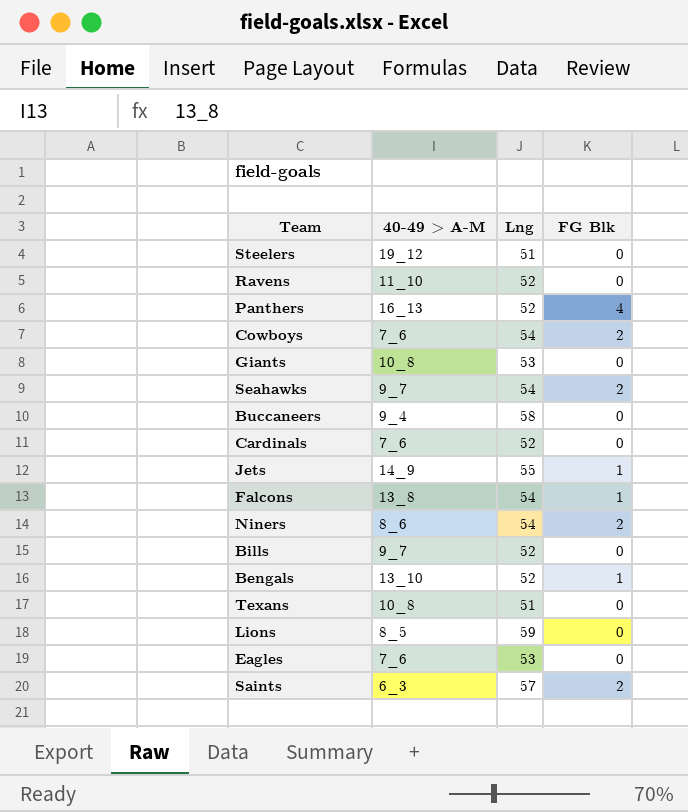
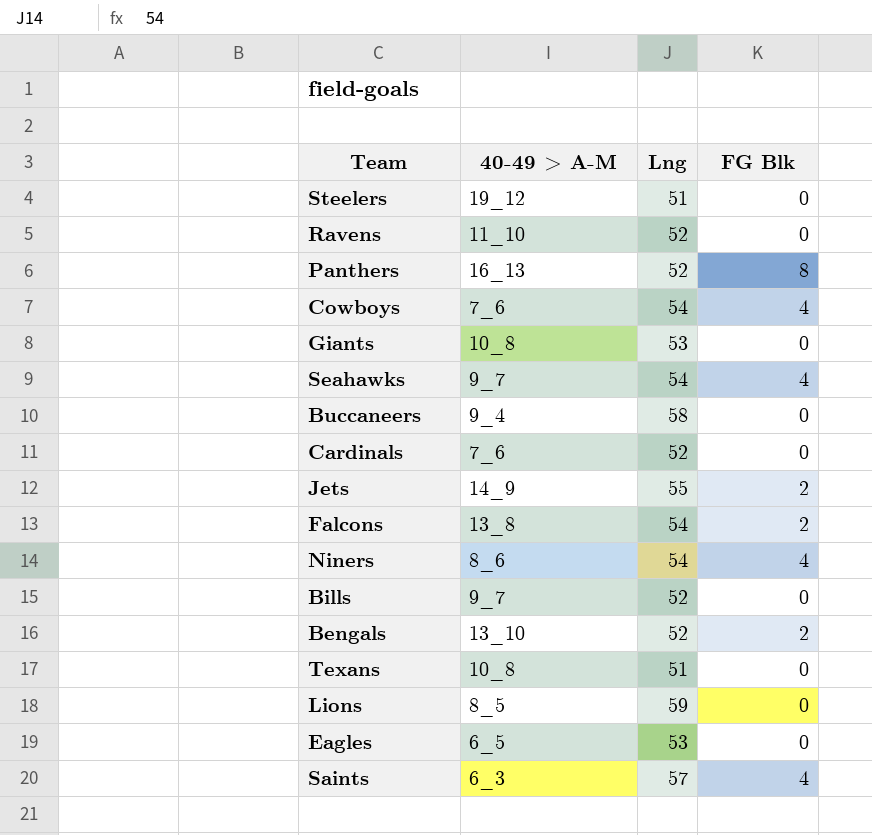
Panthers | FG Blk: 4 -> 8
Cowboys | FG Blk: 2 -> 4
Seahawks | FG Blk: 2 -> 4
Jets | FG Blk: 1 -> 2
Falcons | FG Blk: 1 -> 2
Niners | FG Blk: 2 -> 4
Bengals | FG Blk: 1 -> 2
Eagles | 40-49 > A-M: 7_6 -> 6_5
Saints | FG Blk: 2 -> 4

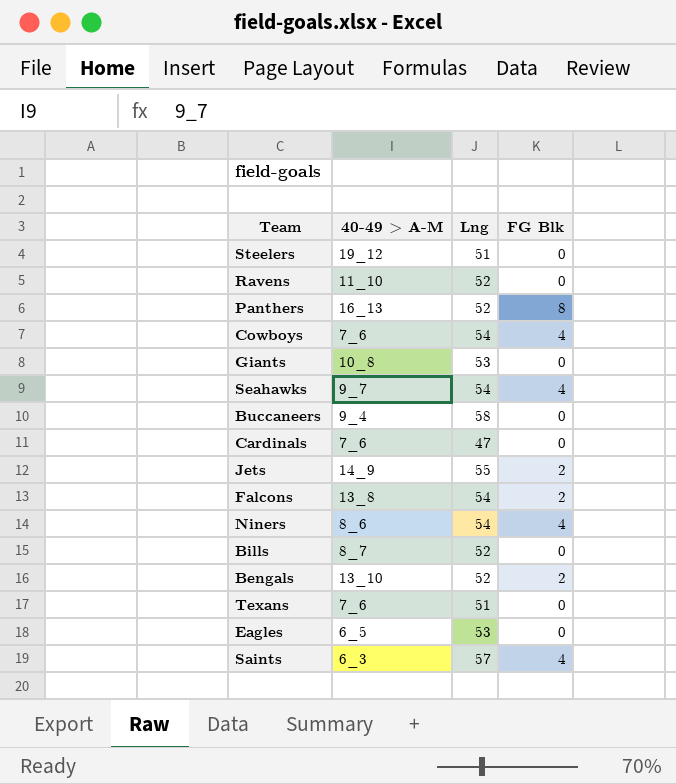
row Lions: 8_5 | 59 | 0 -> none
Cardinals | Lng: 52 -> 47
Bills | 40-49 > A-M: 9_7 -> 8_7
Texans | 40-49 > A-M: 10_8 -> 7_6

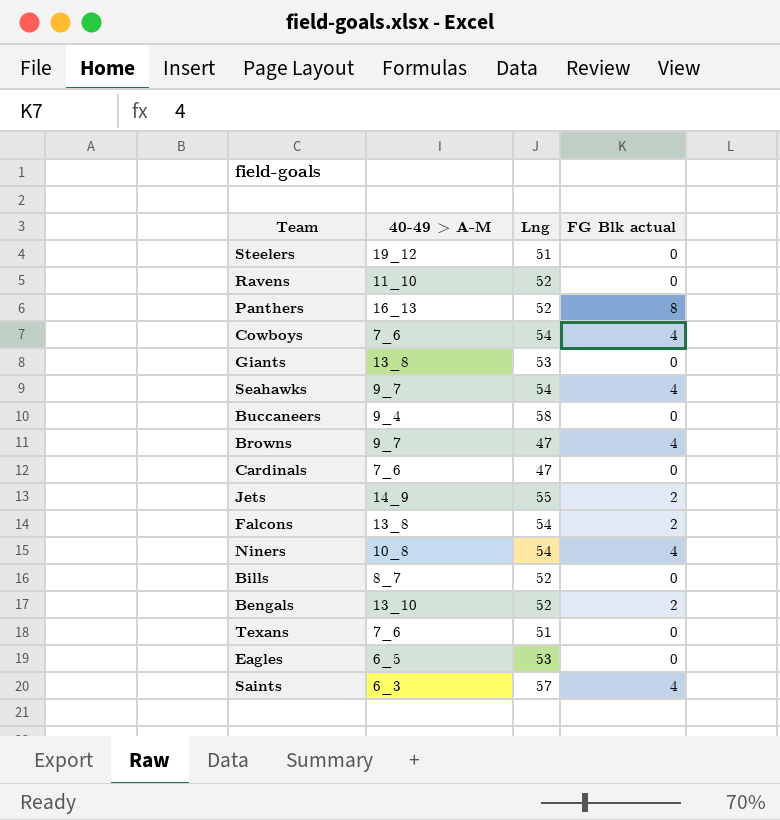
column name: FG Blk -> FG Blk actual
Giants | 40-49 > A-M: 10_8 -> 13_8
row Browns: none -> 9_7 | 47 | 4
Niners | 40-49 > A-M: 8_6 -> 10_8

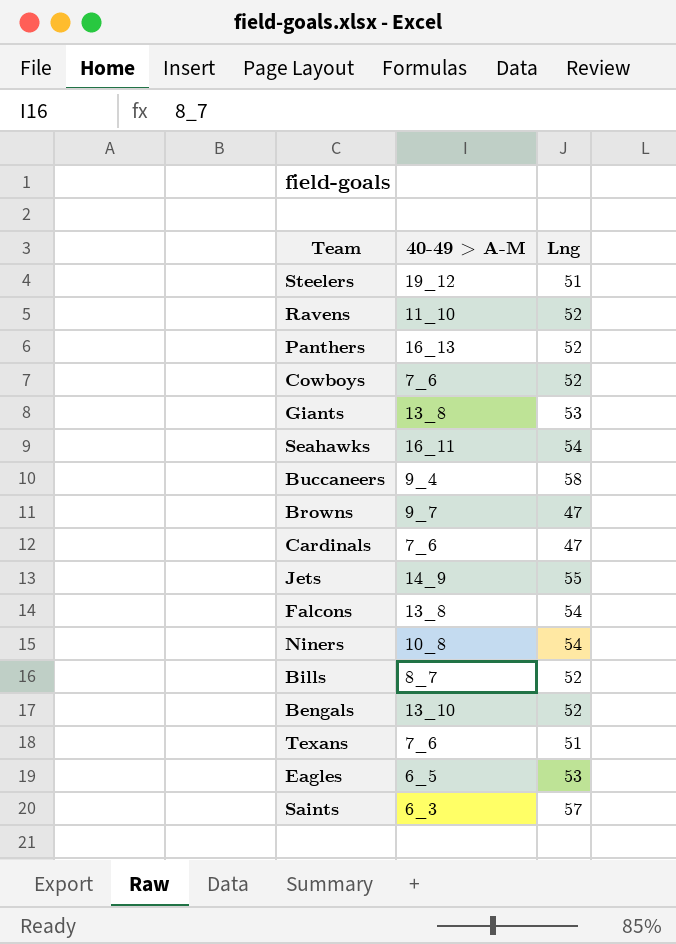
column FG Blk actual | position: 4 -> none
Cowboys | Lng: 54 -> 52
Seahawks | 40-49 > A-M: 9_7 -> 16_11

